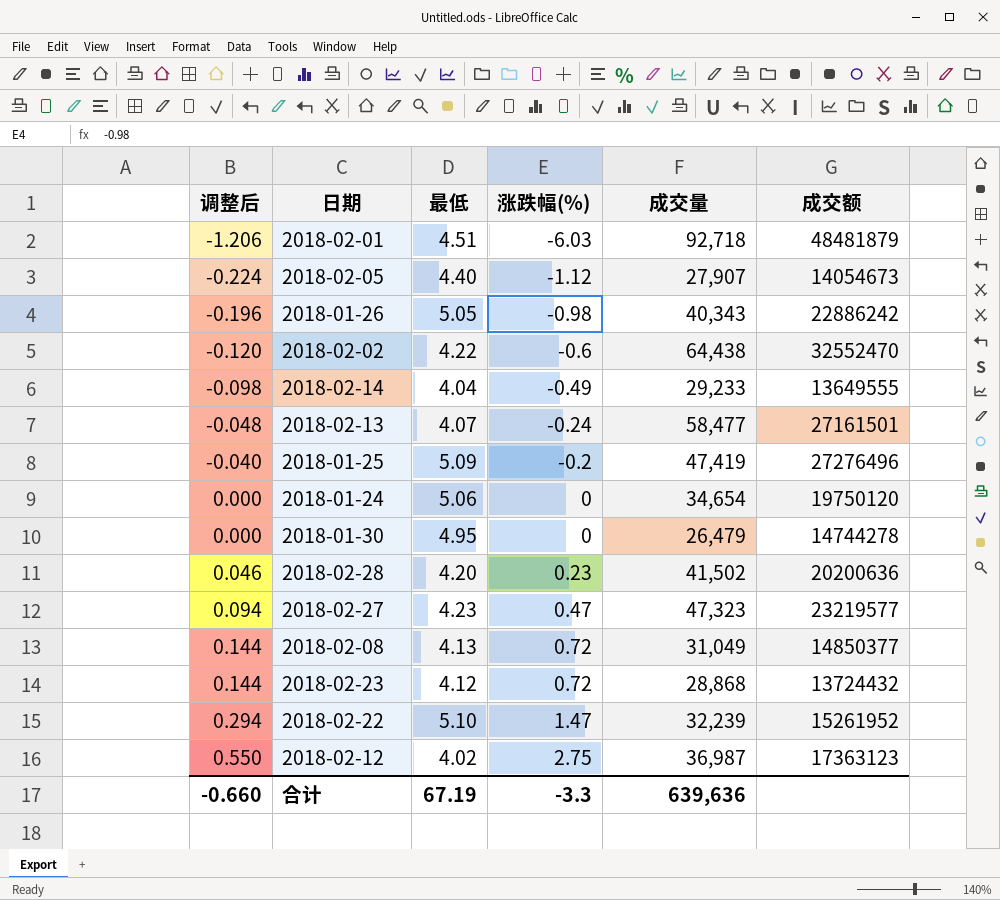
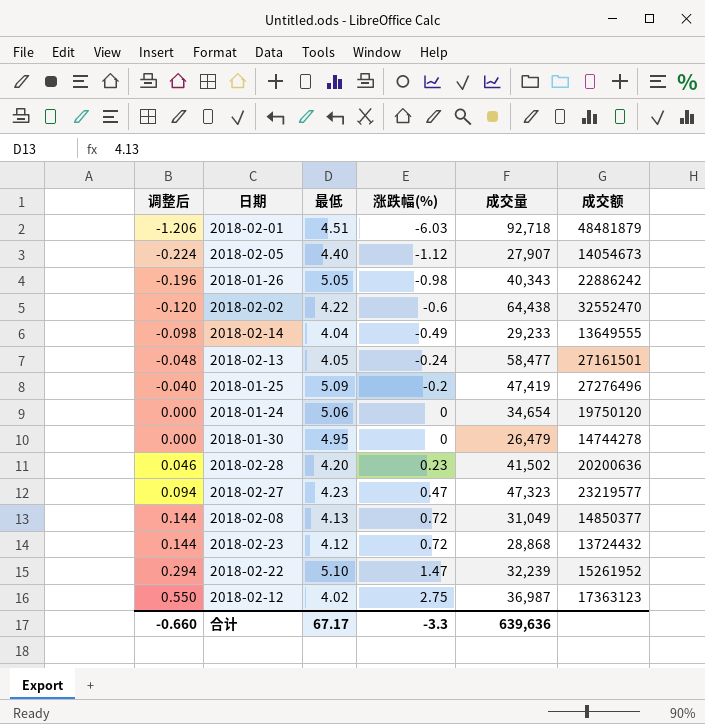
2018-02-13 | 最低: 4.07 -> 4.05
合计 | 最低: 67.19 -> 67.17

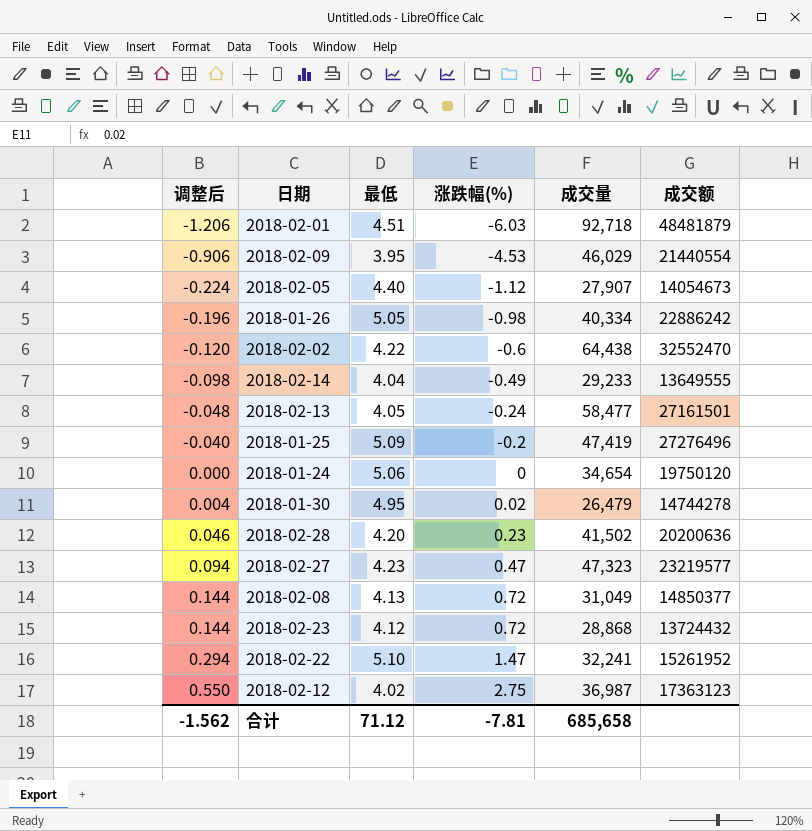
row 2018-02-09: none -> -0.906 | 3.95 | -4.53 | 46,029 | 21440554
2018-01-26 | 成交量: 40,343 -> 40,334
2018-01-30 | 调整后: 0.000 -> 0.004
2018-01-30 | 涨跌幅(%): 0 -> 0.02
2018-02-22 | 成交量: 32,239 -> 32,241
合计 | 调整后: -0.660 -> -1.562
合计 | 最低: 67.17 -> 71.12
合计 | 涨跌幅(%): -3.3 -> -7.81
合计 | 成交量: 639,636 -> 685,658

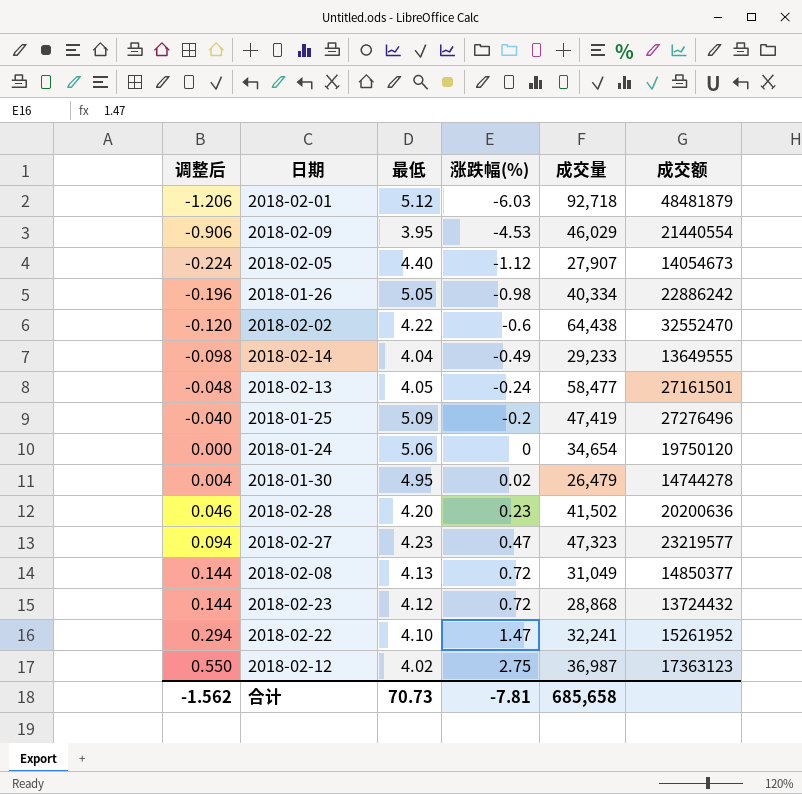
2018-02-01 | 最低: 4.51 -> 5.12
2018-02-22 | 最低: 5.10 -> 4.10
合计 | 最低: 71.12 -> 70.73

